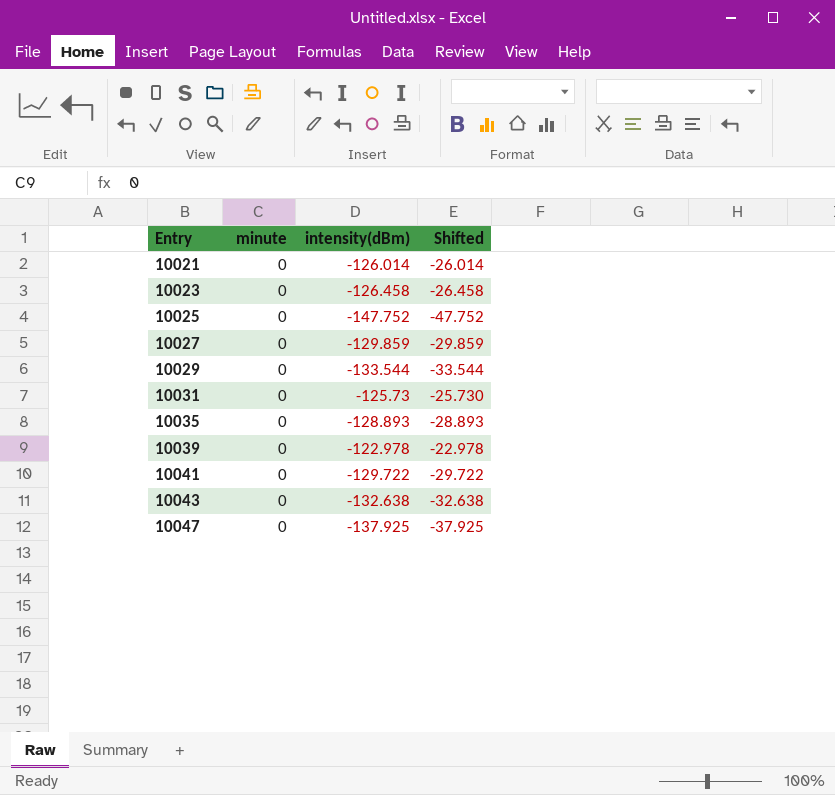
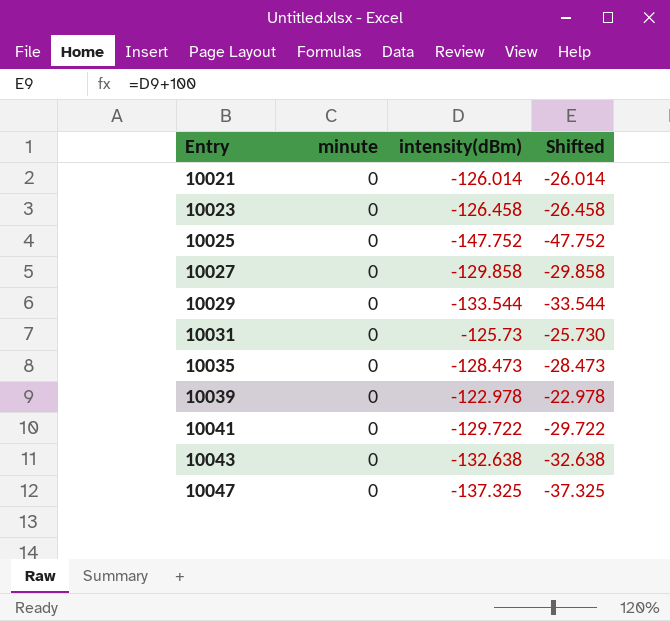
10027 | intensity(dBm): -129.859 -> -129.858
10027 | Shifted: -29.859 -> -29.858
10035 | intensity(dBm): -128.893 -> -128.473
10035 | Shifted: -28.893 -> -28.473
10047 | intensity(dBm): -137.925 -> -137.325
10047 | Shifted: -37.925 -> -37.325

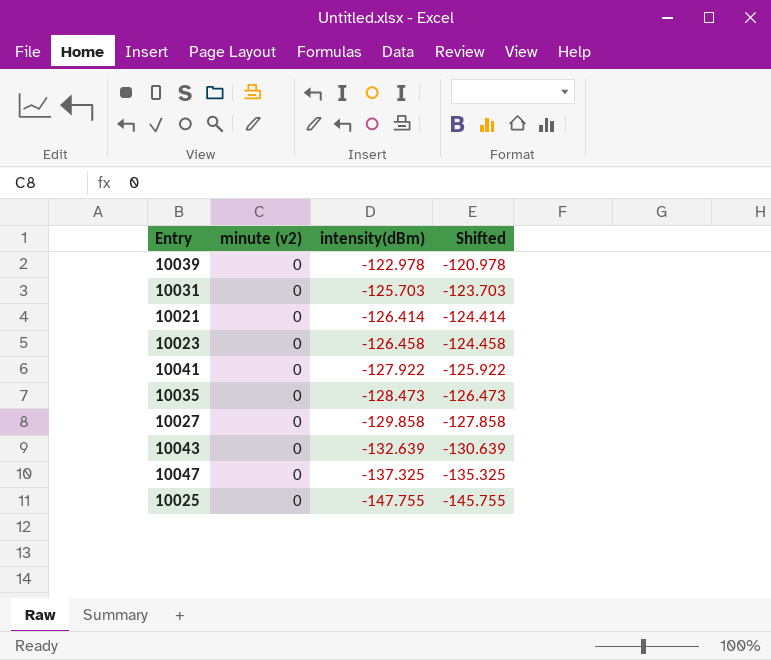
row order: Entry ascending -> intensity(dBm) descending
column name: minute -> minute (v2)
column Shifted | formula: [intensity(dBm)] + 100 -> [intensity(dBm)] + 2
row 10029: 0 | -133.544 | -33.544 -> none
10031 | intensity(dBm): -125.73 -> -125.703
10021 | intensity(dBm): -126.014 -> -126.414
10041 | intensity(dBm): -129.722 -> -127.922
10043 | intensity(dBm): -132.638 -> -132.639
10025 | intensity(dBm): -147.752 -> -147.755

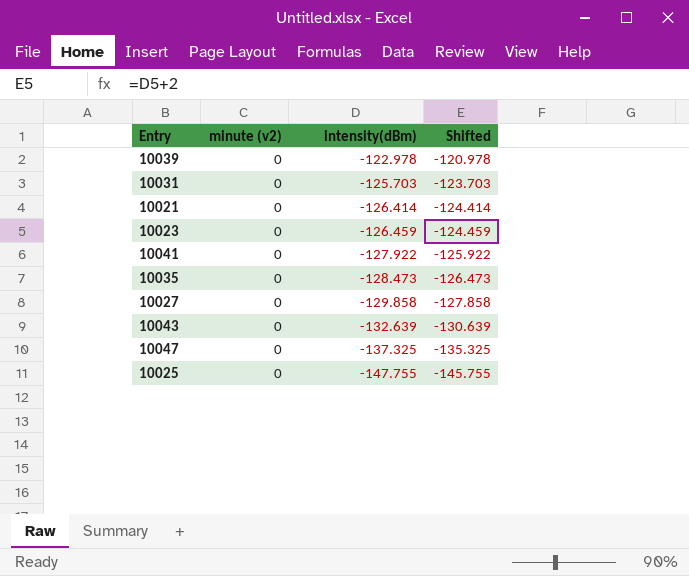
10023 | intensity(dBm): -126.458 -> -126.459
10023 | Shifted: -124.458 -> -124.459

